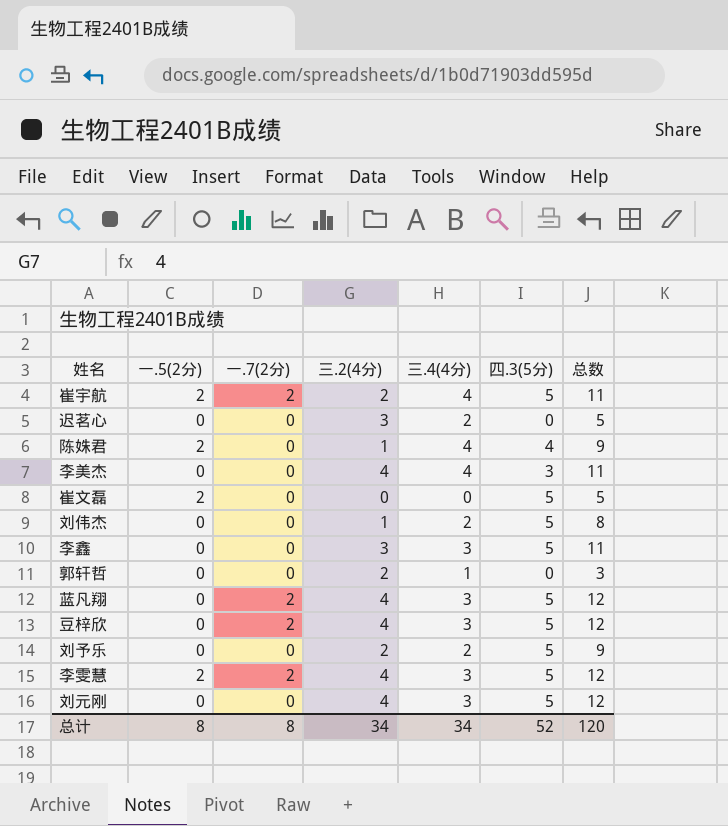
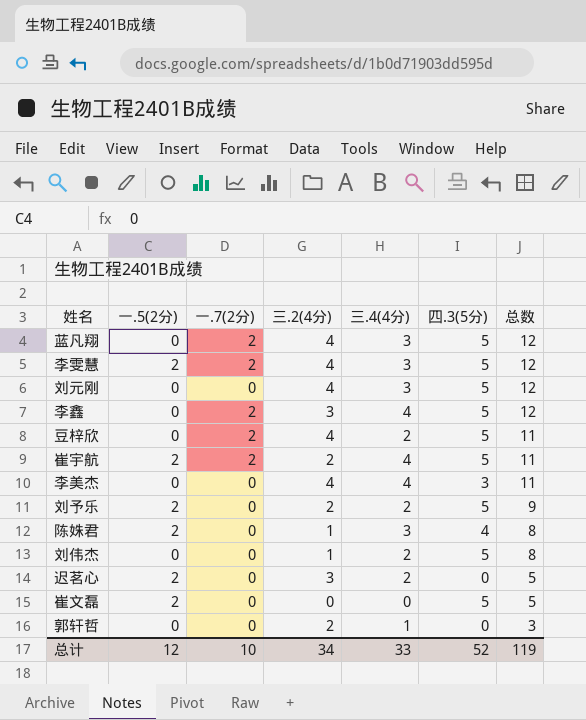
row order: none -> 总数 descending
李鑫 | 一.7(2分): 0 -> 2
李鑫 | 三.4(4分): 3 -> 4
李鑫 | 总数: 11 -> 12
豆梓欣 | 三.4(4分): 3 -> 2
豆梓欣 | 总数: 12 -> 11
刘予乐 | 一.5(2分): 0 -> 2
陈姝君 | 三.4(4分): 4 -> 3
陈姝君 | 总数: 9 -> 8
迟茗心 | 一.5(2分): 0 -> 2
总计 | 一.5(2分): 8 -> 12
总计 | 一.7(2分): 8 -> 10
总计 | 三.4(4分): 34 -> 33
总计 | 总数: 120 -> 119

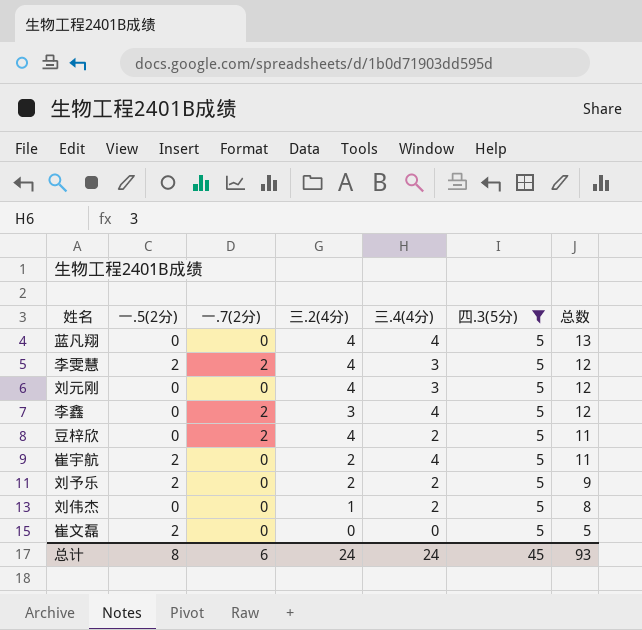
filter: none -> 四.3(5分) = 5
蓝凡翔 | 一.7(2分): 2 -> 0
蓝凡翔 | 三.4(4分): 3 -> 4
蓝凡翔 | 总数: 12 -> 13
崔宇航 | 一.7(2分): 2 -> 0
总计 | 一.5(2分): 12 -> 8
总计 | 一.7(2分): 10 -> 6
总计 | 三.2(4分): 34 -> 24
总计 | 三.4(4分): 33 -> 24
总计 | 四.3(5分): 52 -> 45
总计 | 总数: 119 -> 93

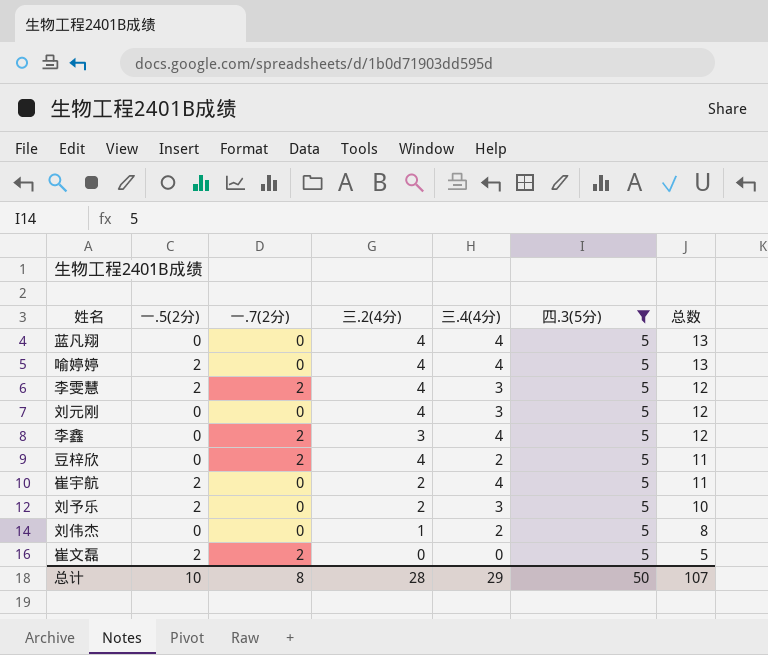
row 喻婷婷: none -> 2 | 0 | 4 | 4 | 5 | 13
刘予乐 | 三.4(4分): 2 -> 3
刘予乐 | 总数: 9 -> 10
崔文磊 | 一.7(2分): 0 -> 2
总计 | 一.5(2分): 8 -> 10
总计 | 一.7(2分): 6 -> 8
总计 | 三.2(4分): 24 -> 28
总计 | 三.4(4分): 24 -> 29
总计 | 四.3(5分): 45 -> 50
总计 | 总数: 93 -> 107

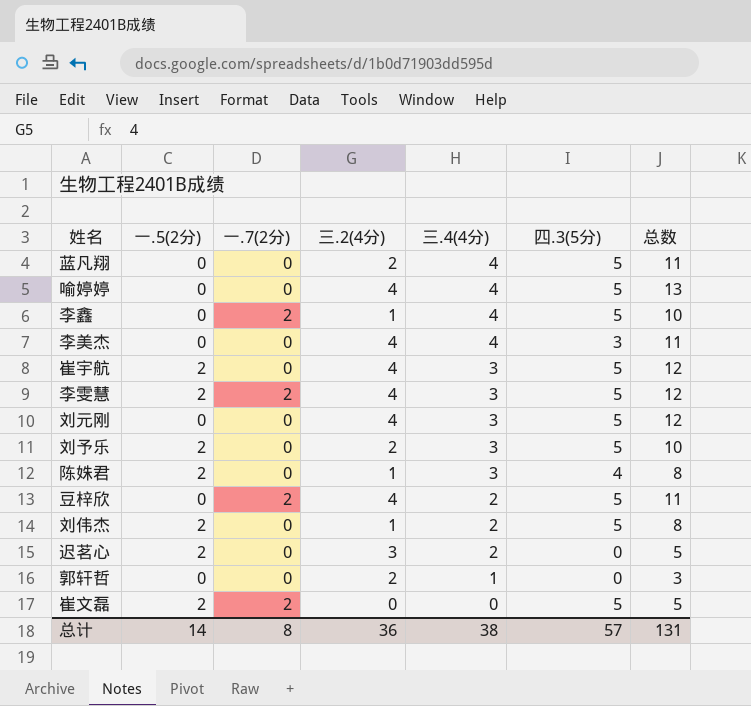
filter: 四.3(5分) = 5 -> none
row order: 总数 descending -> 三.4(4分) descending
蓝凡翔 | 三.2(4分): 4 -> 2
蓝凡翔 | 总数: 13 -> 11
喻婷婷 | 一.5(2分): 2 -> 0
李鑫 | 三.2(4分): 3 -> 1
李鑫 | 总数: 12 -> 10
崔宇航 | 三.2(4分): 2 -> 4
崔宇航 | 三.4(4分): 4 -> 3
崔宇航 | 总数: 11 -> 12
刘伟杰 | 一.5(2分): 0 -> 2
总计 | 一.5(2分): 10 -> 14
总计 | 三.2(4分): 28 -> 36
总计 | 三.4(4分): 29 -> 38
总计 | 四.3(5分): 50 -> 57
总计 | 总数: 107 -> 131

